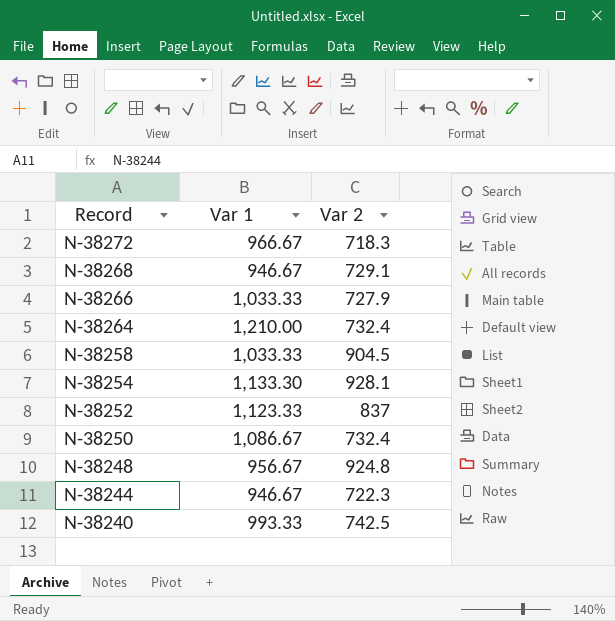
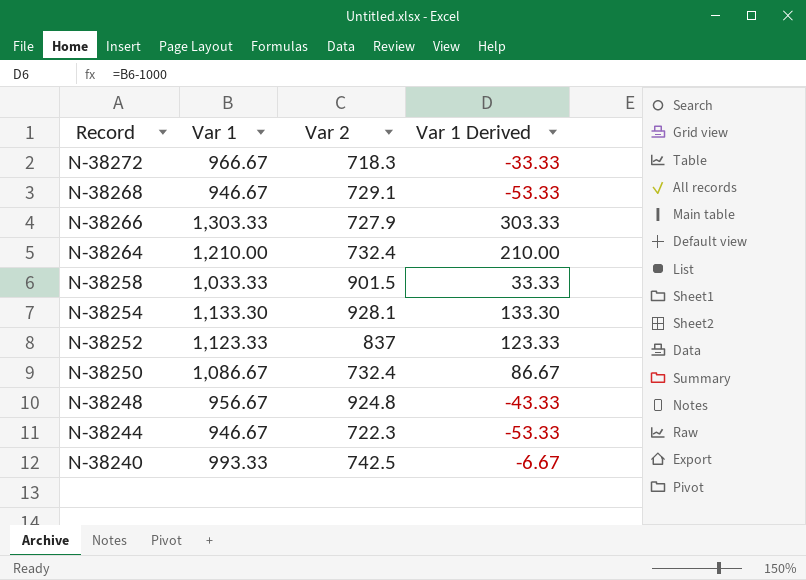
column Var 1 Derived | formula: none -> [Var 1] - 1000
N-38266 | Var 1: 1,033.33 -> 1,303.33
N-38258 | Var 2: 904.5 -> 901.5

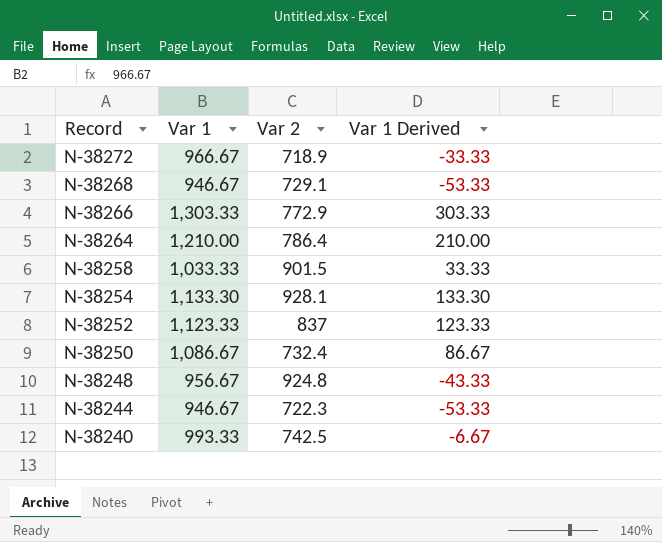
N-38272 | Var 2: 718.3 -> 718.9
N-38266 | Var 2: 727.9 -> 772.9
N-38264 | Var 2: 732.4 -> 786.4

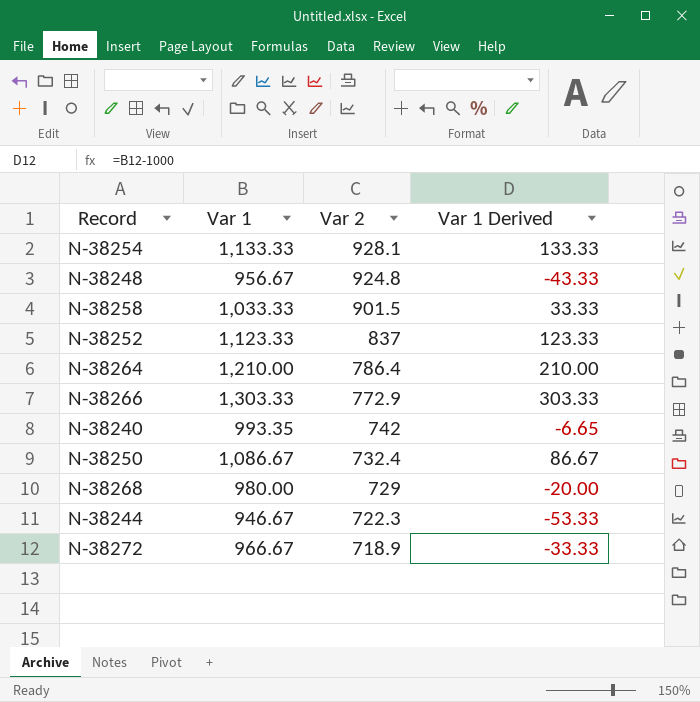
row order: Record descending -> Var 2 descending
N-38254 | Var 1: 1,133.30 -> 1,133.33
N-38254 | Var 1 Derived: 133.30 -> 133.33
N-38240 | Var 1: 993.33 -> 993.35
N-38240 | Var 2: 742.5 -> 742
N-38240 | Var 1 Derived: -6.67 -> -6.65
N-38268 | Var 1: 946.67 -> 980.00
N-38268 | Var 2: 729.1 -> 729
N-38268 | Var 1 Derived: -53.33 -> -20.00

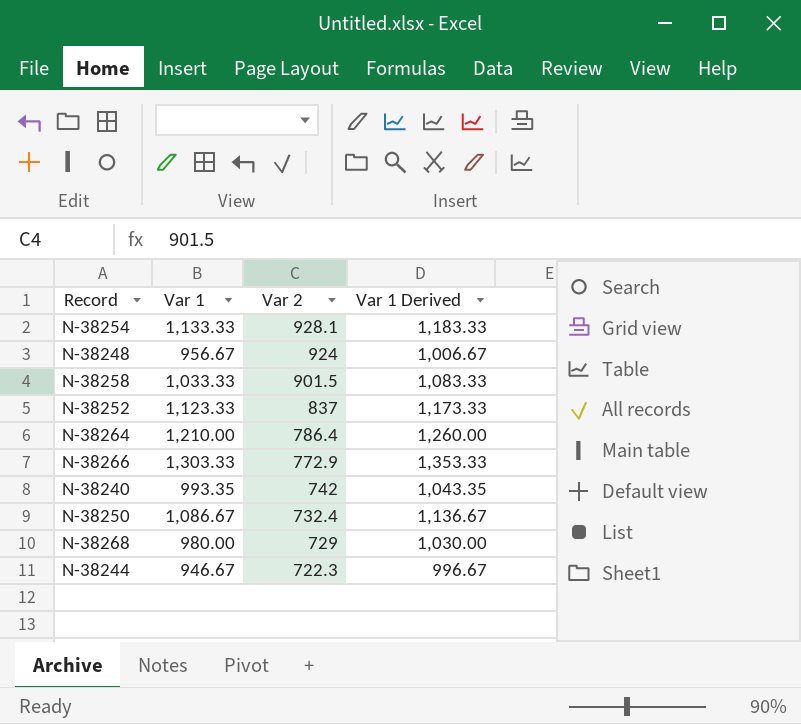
column Var 1 Derived | formula: [Var 1] - 1000 -> [Var 1] + 50
row N-38272: 966.67 | 718.9 | -33.33 -> none
N-38248 | Var 2: 924.8 -> 924

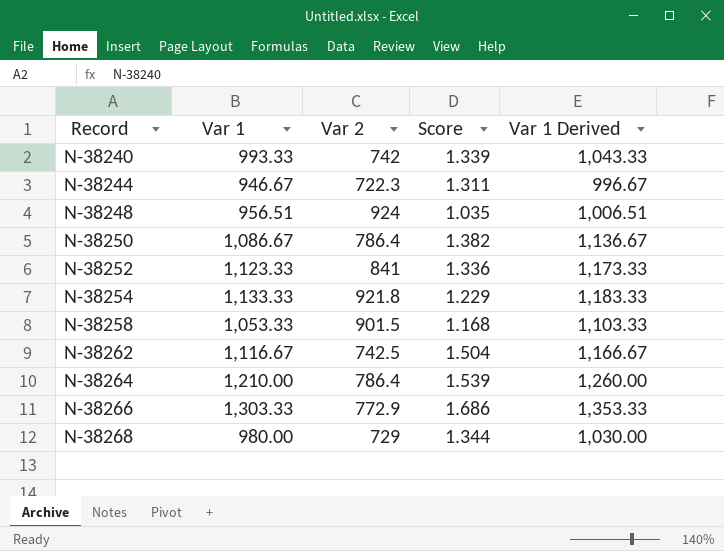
row order: Var 2 descending -> Record ascending
column Score | formula: none -> [Var 1] / [Var 2]
N-38240 | Var 1: 993.35 -> 993.33
N-38240 | Var 1 Derived: 1,043.35 -> 1,043.33
N-38248 | Var 1: 956.67 -> 956.51
N-38248 | Var 1 Derived: 1,006.67 -> 1,006.51
N-38250 | Var 2: 732.4 -> 786.4
N-38252 | Var 2: 837 -> 841
N-38254 | Var 2: 928.1 -> 921.8
N-38258 | Var 1: 1,033.33 -> 1,053.33
N-38258 | Var 1 Derived: 1,083.33 -> 1,103.33
row N-38262: none -> 1,116.67 | 742.5 | 1.504 | 1,166.67

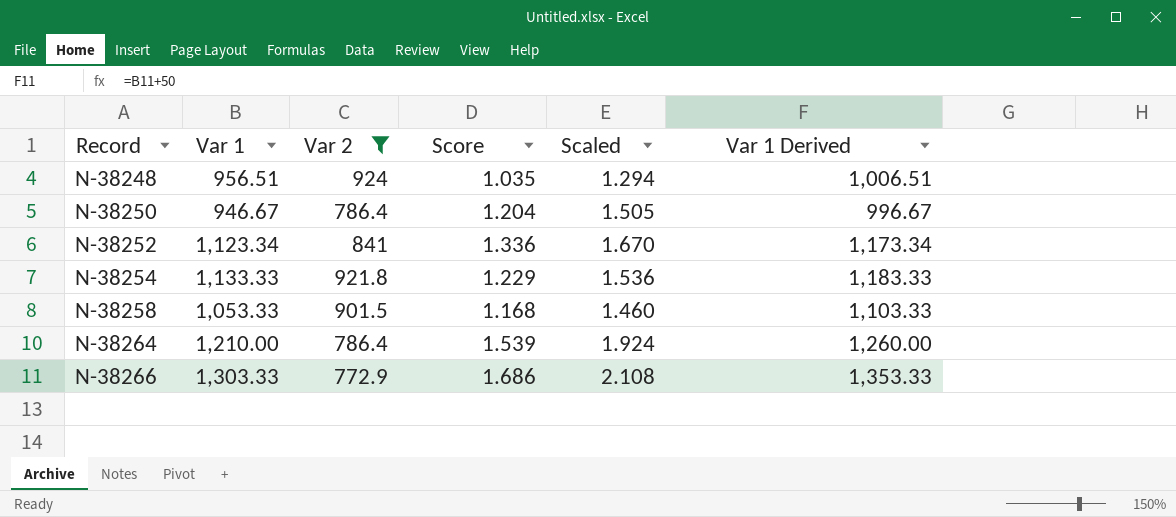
filter: none -> Var 2 >= 772.9
column Scaled | formula: none -> [Score] * 1.25
N-38250 | Var 1: 1,086.67 -> 946.67
N-38250 | Score: 1.382 -> 1.204
N-38250 | Var 1 Derived: 1,136.67 -> 996.67
N-38252 | Var 1: 1,123.33 -> 1,123.34
N-38252 | Var 1 Derived: 1,173.33 -> 1,173.34

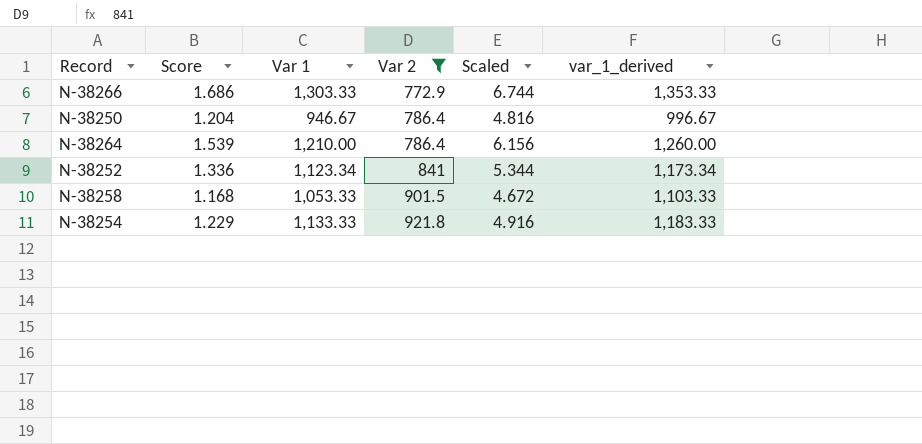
row order: Record ascending -> Var 2 ascending
column Score | position: 4 -> 2
column Scaled | formula: [Score] * 1.25 -> [Score] * 4
column name: Var 1 Derived -> var_1_derived
row N-38248: 956.51 | 924 | 1.035 | 1.294 | 1,006.51 -> none

